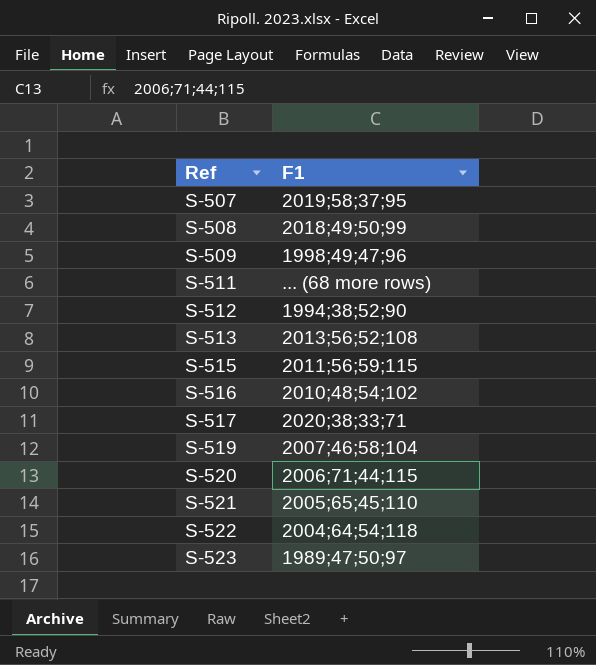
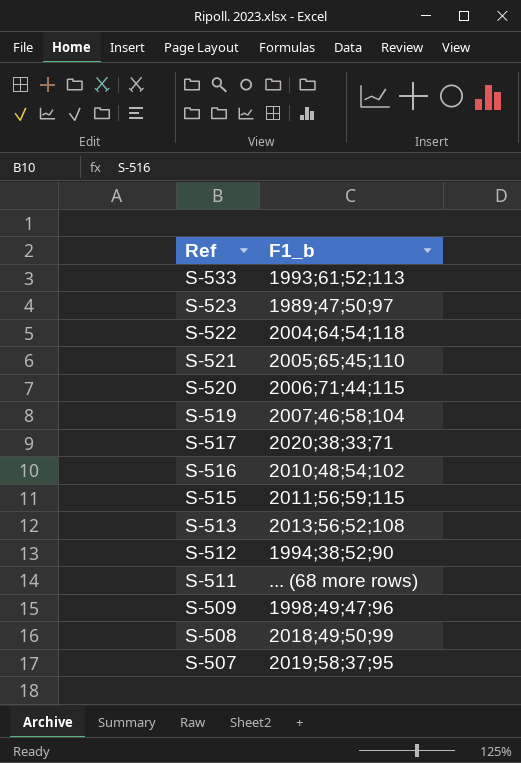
row order: Ref ascending -> Ref descending
column name: F1 -> F1_b
row S-533: none -> 1993;61;52;113

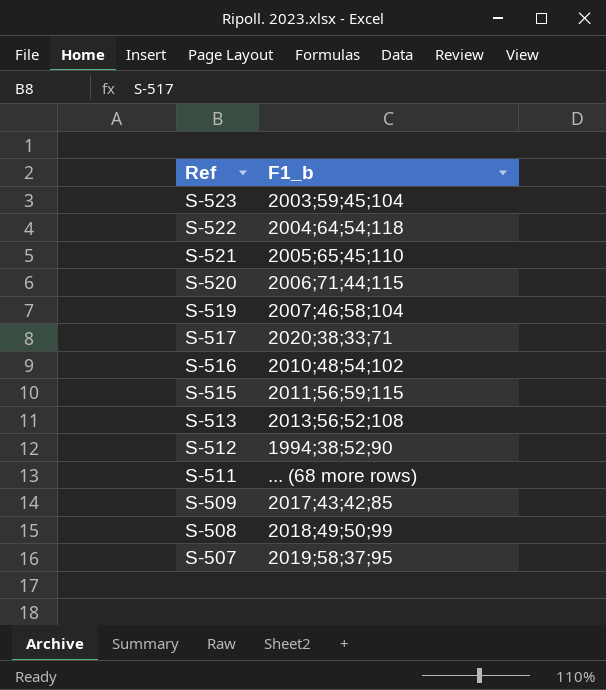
row S-533: 1993;61;52;113 -> none
S-523 | F1_b: 1989;47;50;97 -> 2003;59;45;104
S-509 | F1_b: 1998;49;47;96 -> 2017;43;42;85

